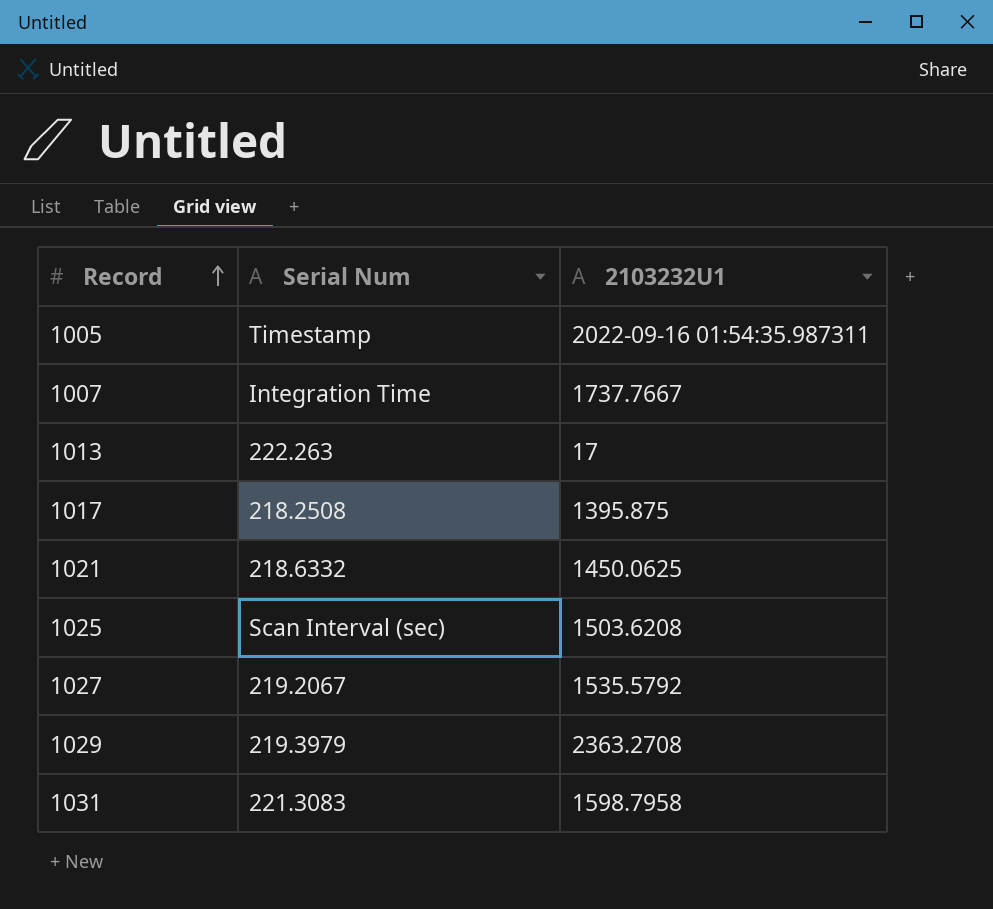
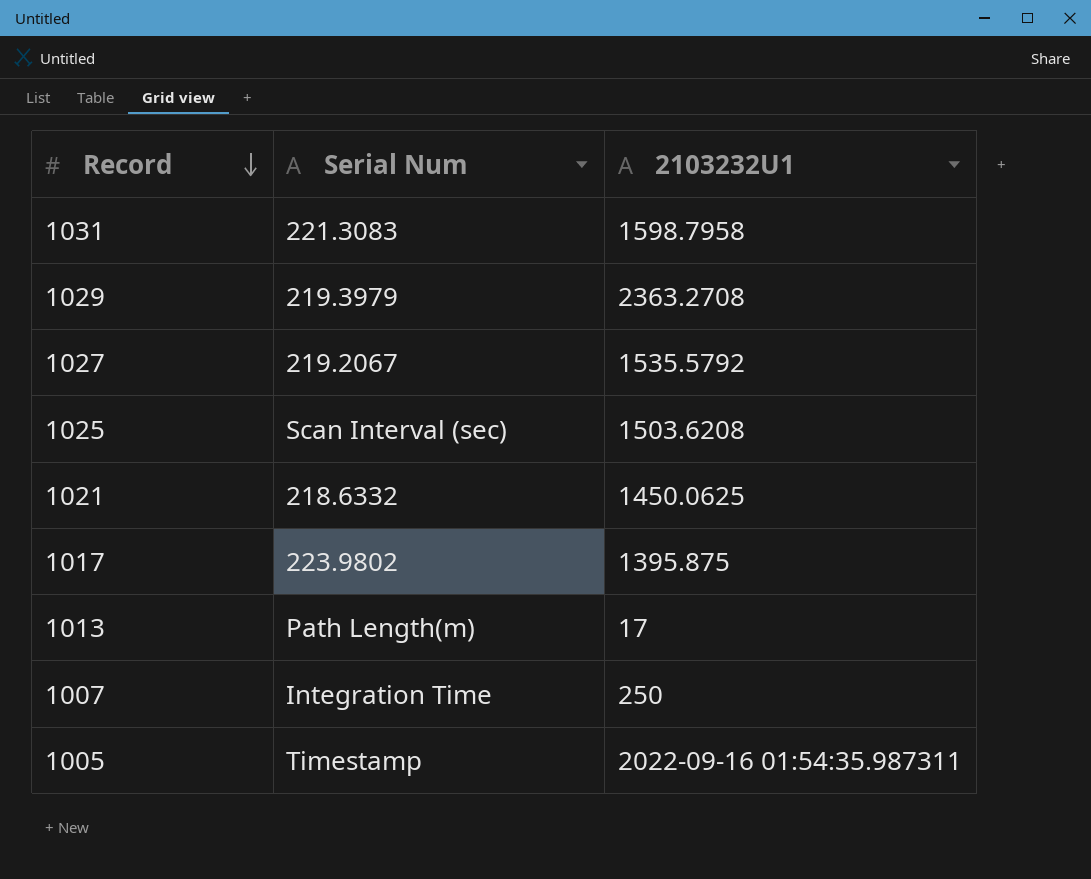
row order: Record ascending -> Record descending
1017 | Serial Num: 218.2508 -> 223.9802
1013 | Serial Num: 222.263 -> Path Length(m)
1007 | 2103232U1: 1737.7667 -> 250

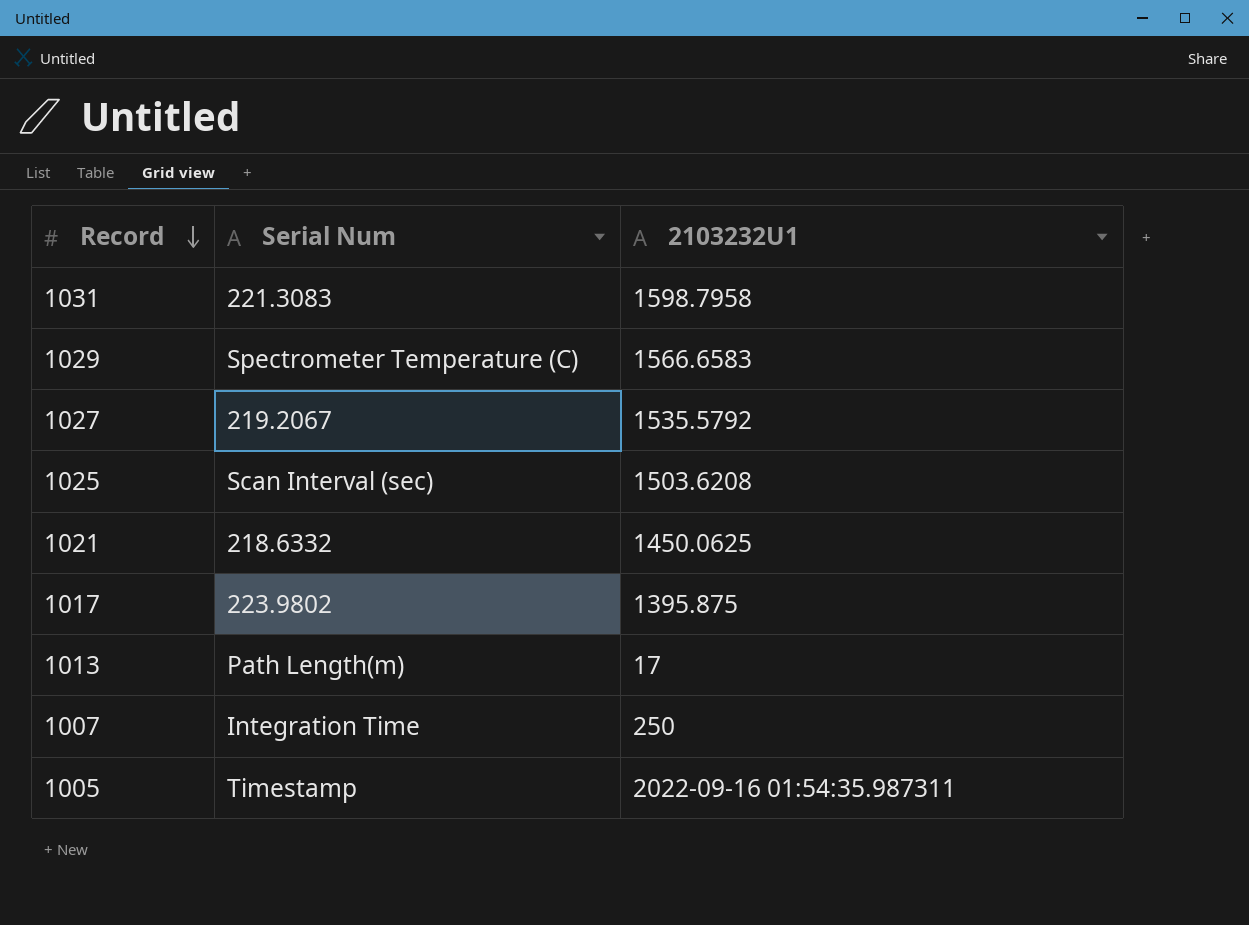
1029 | Serial Num: 219.3979 -> Spectrometer Temperature (C)
1029 | 2103232U1: 2363.2708 -> 1566.6583

